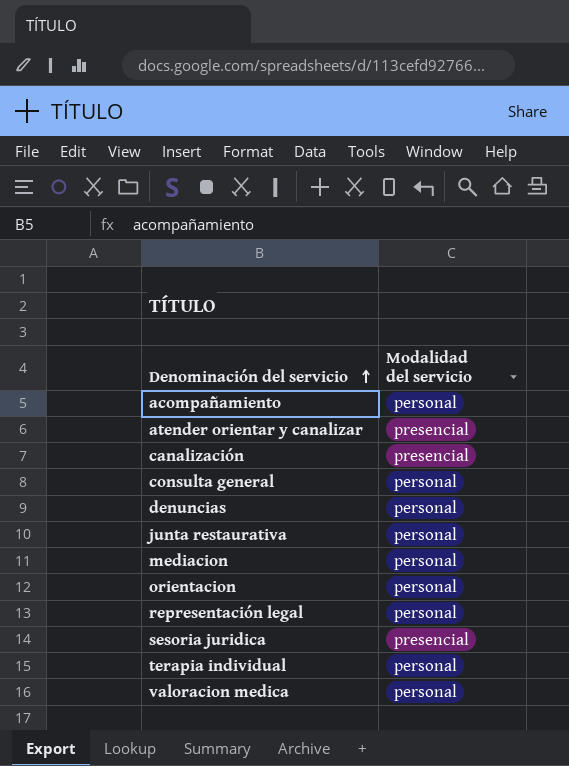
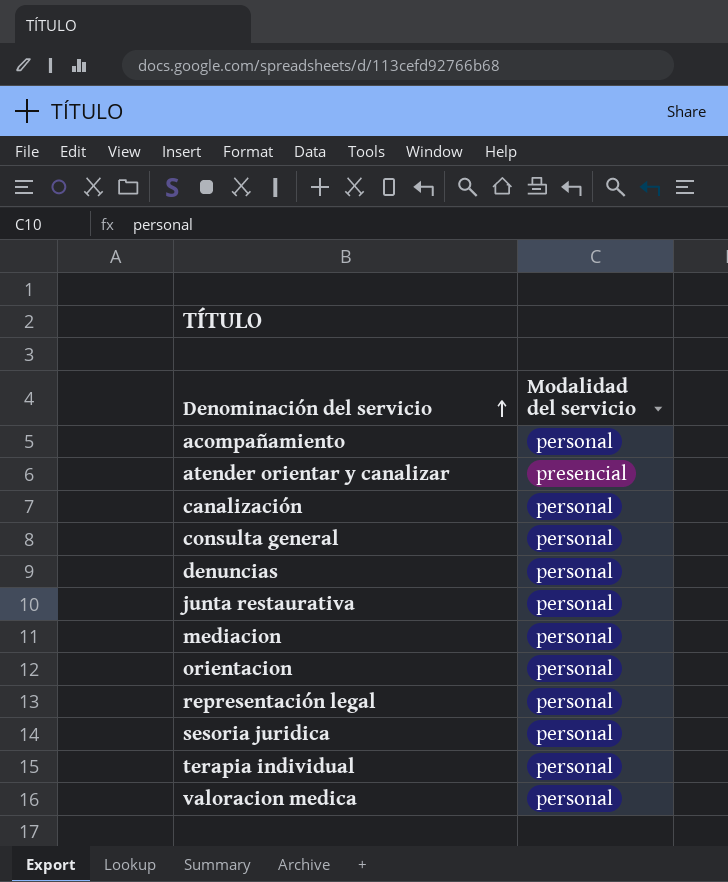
canalización | Modalidad del servicio: presencial -> personal
sesoria juridica | Modalidad del servicio: presencial -> personal

